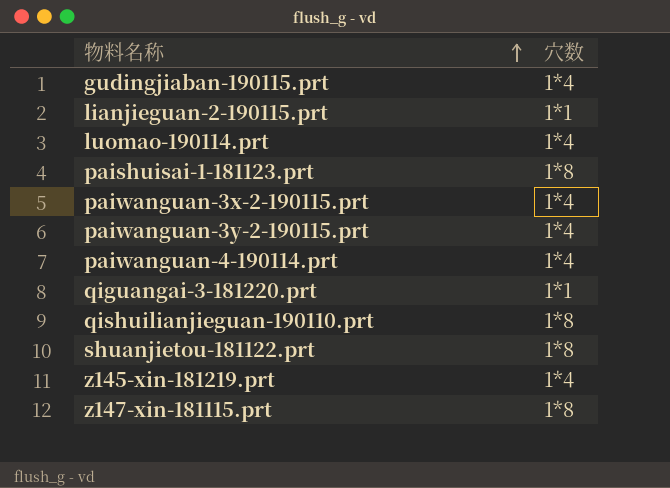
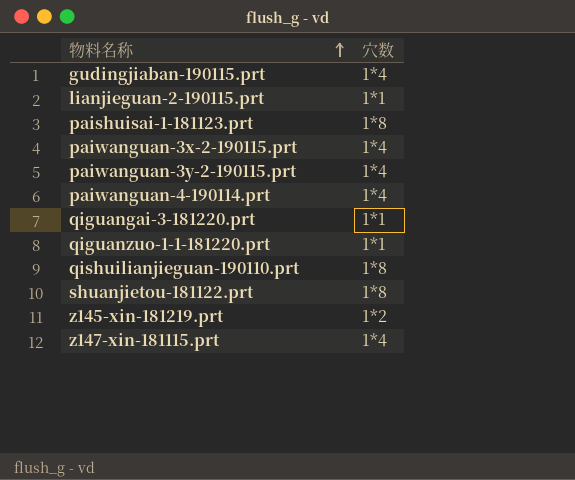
row luomao-190114.prt: 1*4 -> none
row qiguanzuo-1-1-181220.prt: none -> 1*1
z145-xin-181219.prt | 穴数: 1*4 -> 1*2
z147-xin-181115.prt | 穴数: 1*8 -> 1*4

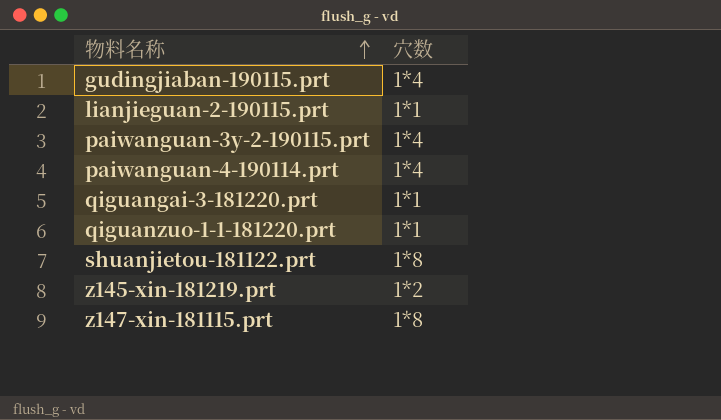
row paishuisai-1-181123.prt: 1*8 -> none
row paiwanguan-3x-2-190115.prt: 1*4 -> none
row qishuilianjieguan-190110.prt: 1*8 -> none
z147-xin-181115.prt | 穴数: 1*4 -> 1*8

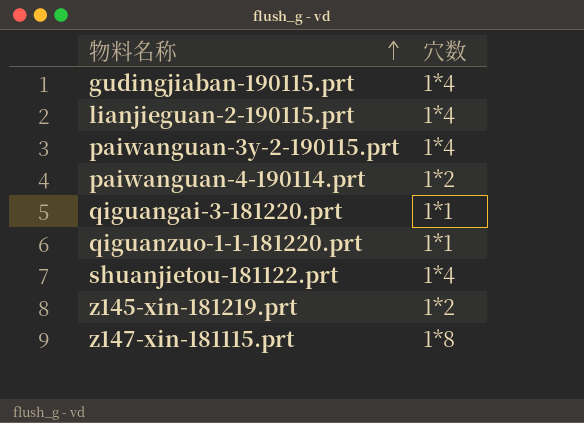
lianjieguan-2-190115.prt | 穴数: 1*1 -> 1*4
paiwanguan-4-190114.prt | 穴数: 1*4 -> 1*2
shuanjietou-181122.prt | 穴数: 1*8 -> 1*4

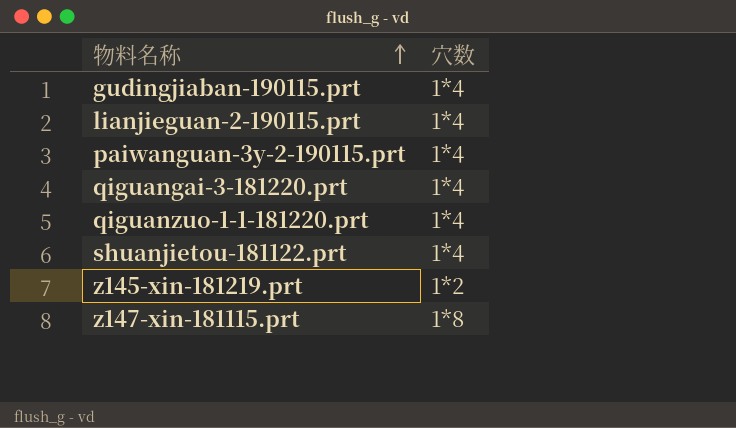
row paiwanguan-4-190114.prt: 1*2 -> none
qiguangai-3-181220.prt | 穴数: 1*1 -> 1*4
qiguanzuo-1-1-181220.prt | 穴数: 1*1 -> 1*4

